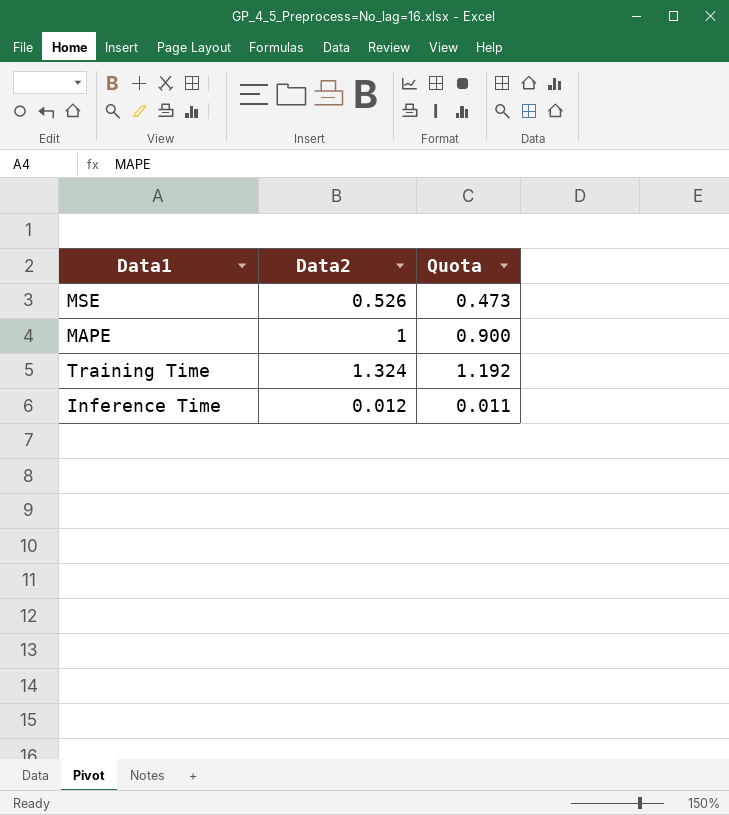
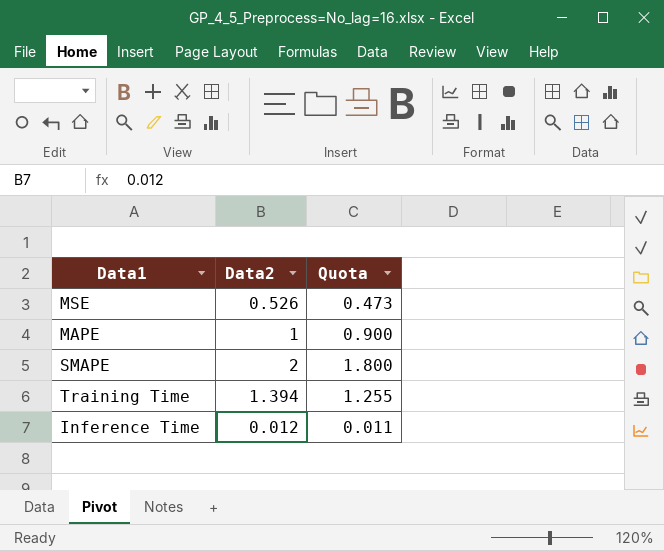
row SMAPE: none -> 2 | 1.800
Training Time | Data2: 1.324 -> 1.394
Training Time | Quota: 1.192 -> 1.255

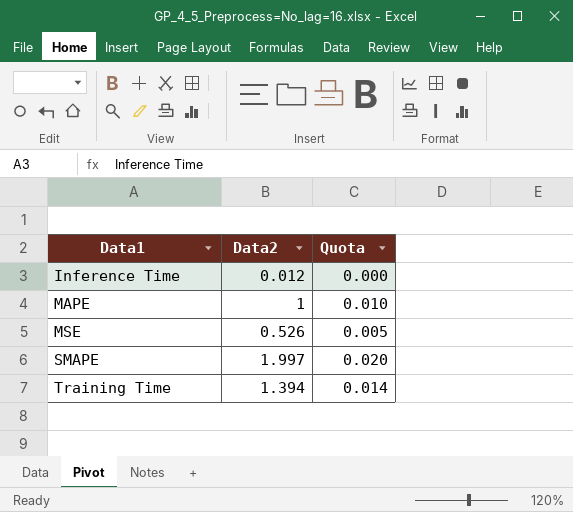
row order: none -> Data1 ascending
column Quota | formula: [Data2] * 0.9 -> [Data2] * 0.01
SMAPE | Data2: 2 -> 1.997

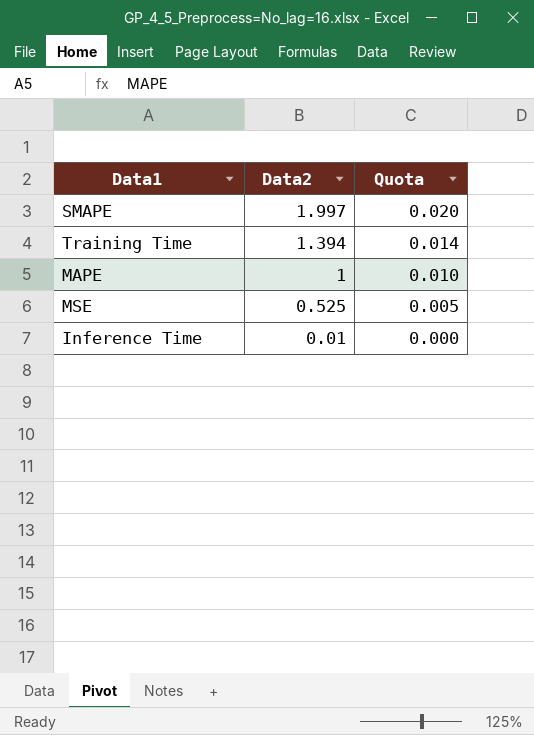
row order: Data1 ascending -> Data2 descending
MSE | Data2: 0.526 -> 0.525
Inference Time | Data2: 0.012 -> 0.01

